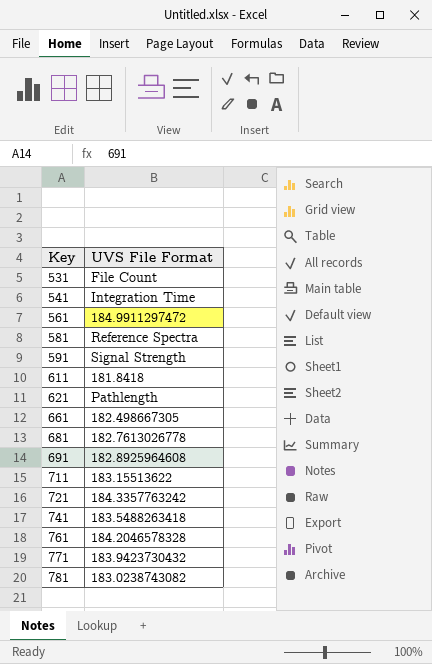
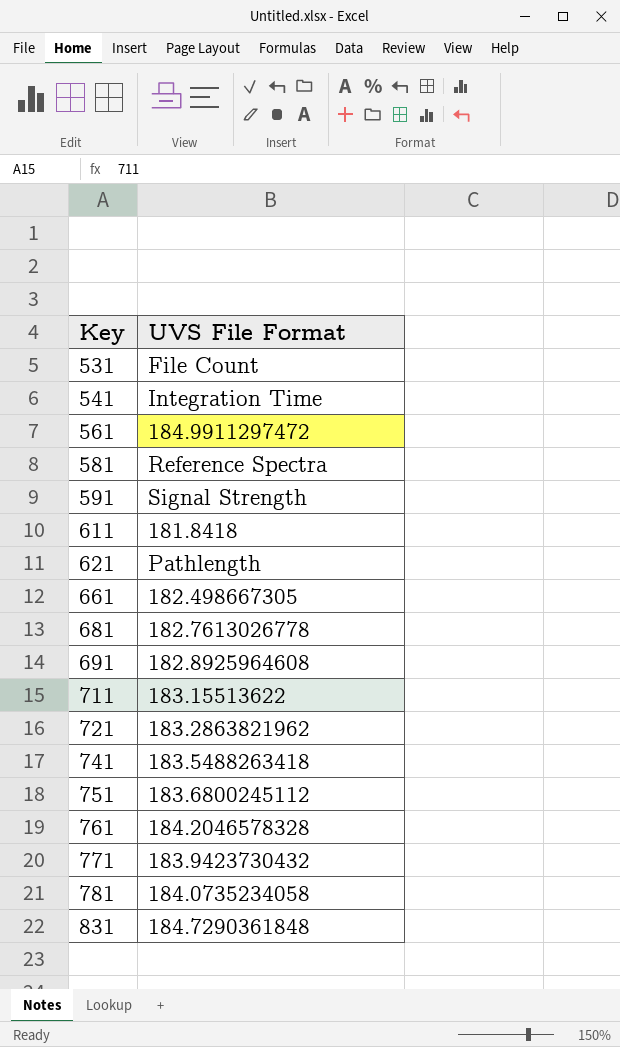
721 | UVS File Format: 184.3357763242 -> 183.2863821962
row 751: none -> 183.6800245112
781 | UVS File Format: 183.0238743082 -> 184.0735234058
row 831: none -> 184.7290361848

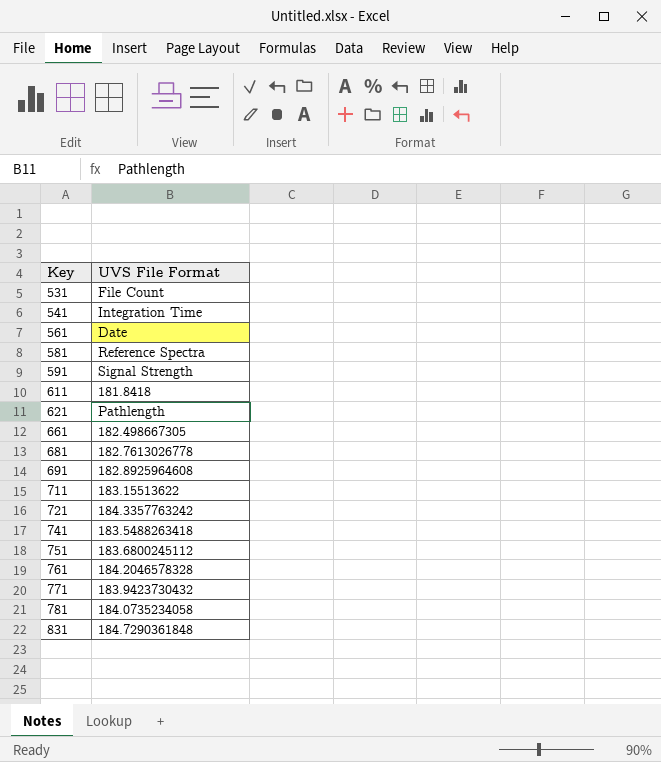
561 | UVS File Format: 184.9911297472 -> Date
721 | UVS File Format: 183.2863821962 -> 184.3357763242

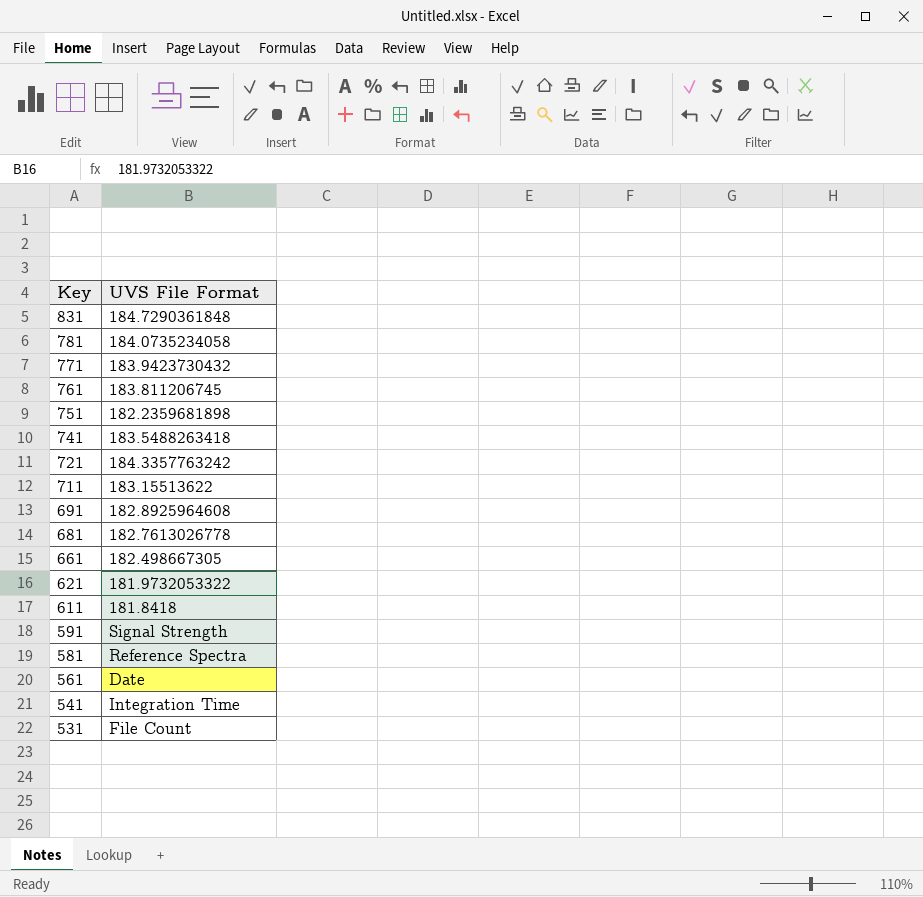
row order: Key ascending -> Key descending
761 | UVS File Format: 184.2046578328 -> 183.811206745
751 | UVS File Format: 183.6800245112 -> 182.2359681898
621 | UVS File Format: Pathlength -> 181.9732053322

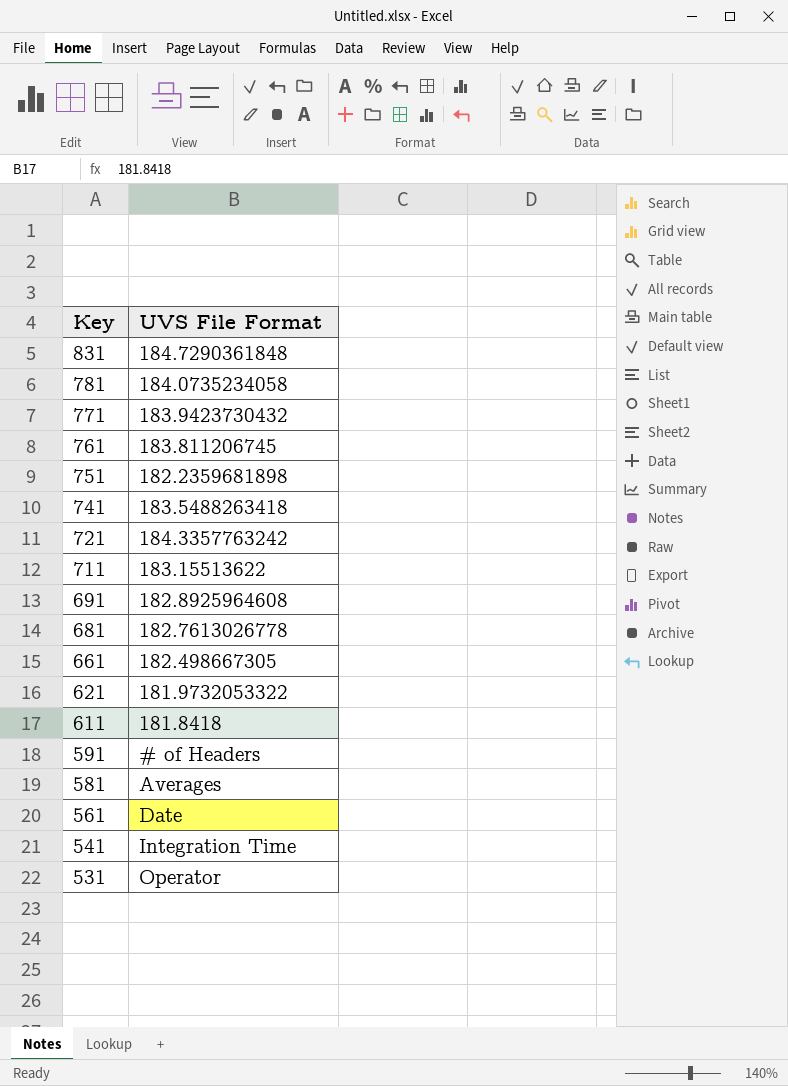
591 | UVS File Format: Signal Strength -> # of Headers
581 | UVS File Format: Reference Spectra -> Averages
531 | UVS File Format: File Count -> Operator

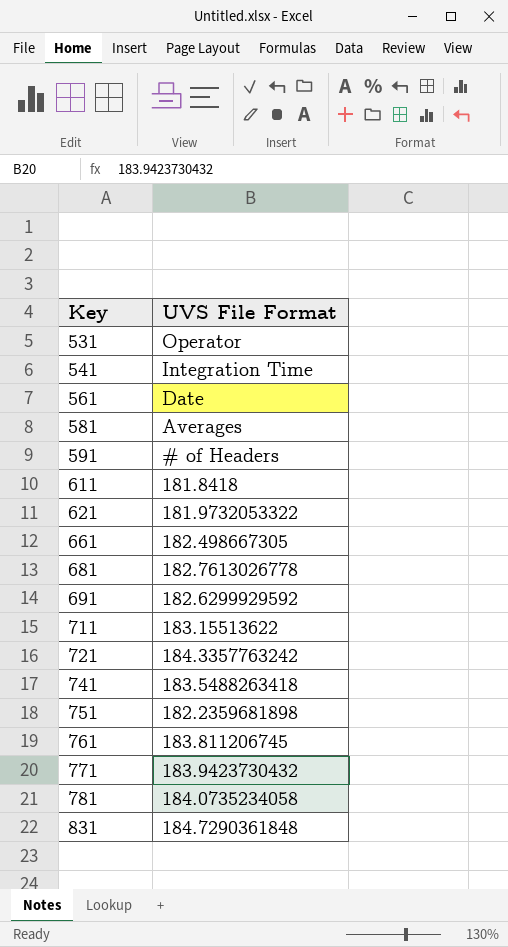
row order: Key descending -> Key ascending
691 | UVS File Format: 182.8925964608 -> 182.6299929592

